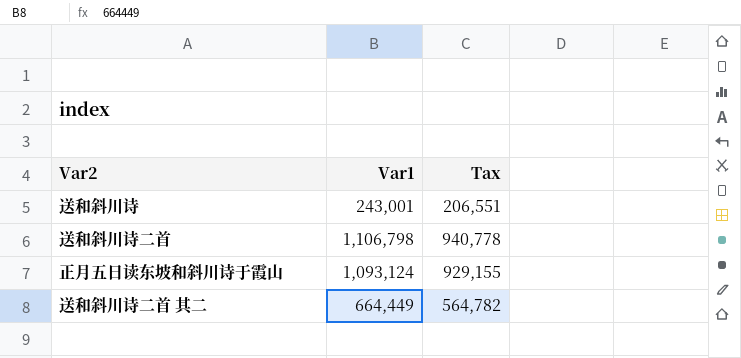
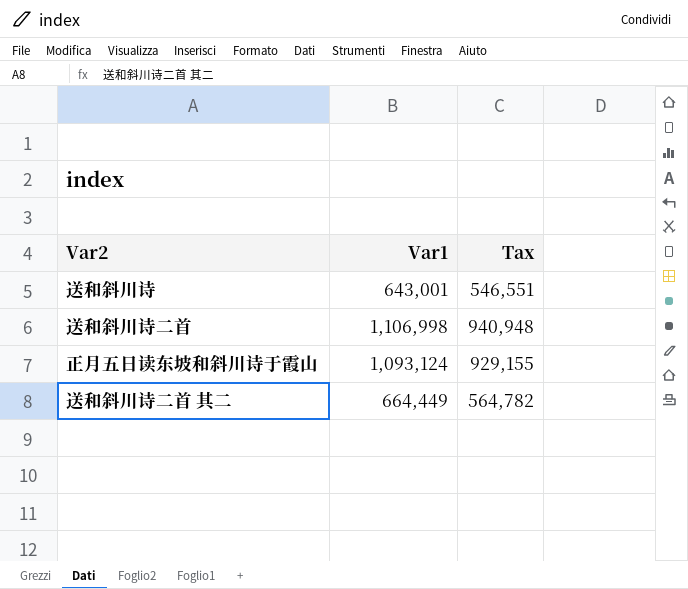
送和斜川诗 | Var1: 243,001 -> 643,001
送和斜川诗 | Tax: 206,551 -> 546,551
送和斜川诗二首 | Var1: 1,106,798 -> 1,106,998
送和斜川诗二首 | Tax: 940,778 -> 940,948

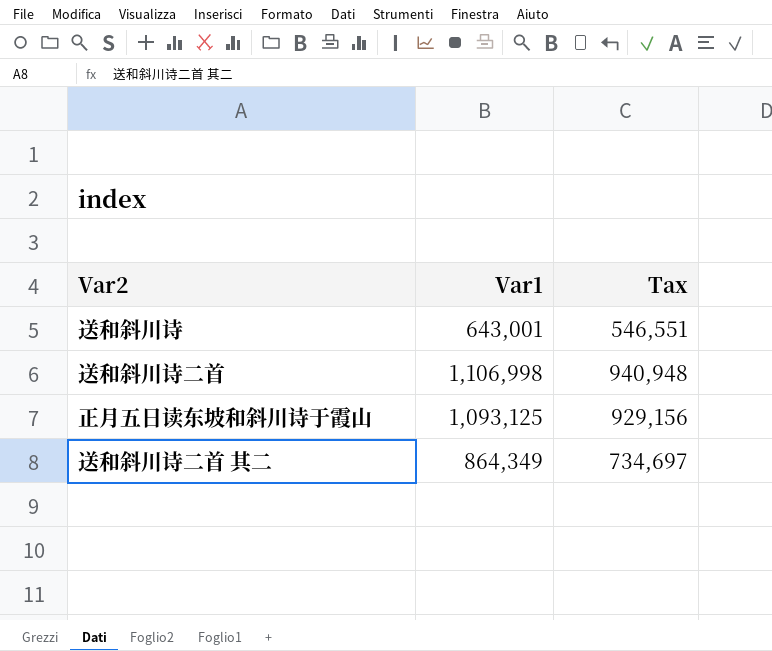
正月五日读东坡和斜川诗于霞山 | Var1: 1,093,124 -> 1,093,125
正月五日读东坡和斜川诗于霞山 | Tax: 929,155 -> 929,156
送和斜川诗二首 其二 | Var1: 664,449 -> 864,349
送和斜川诗二首 其二 | Tax: 564,782 -> 734,697

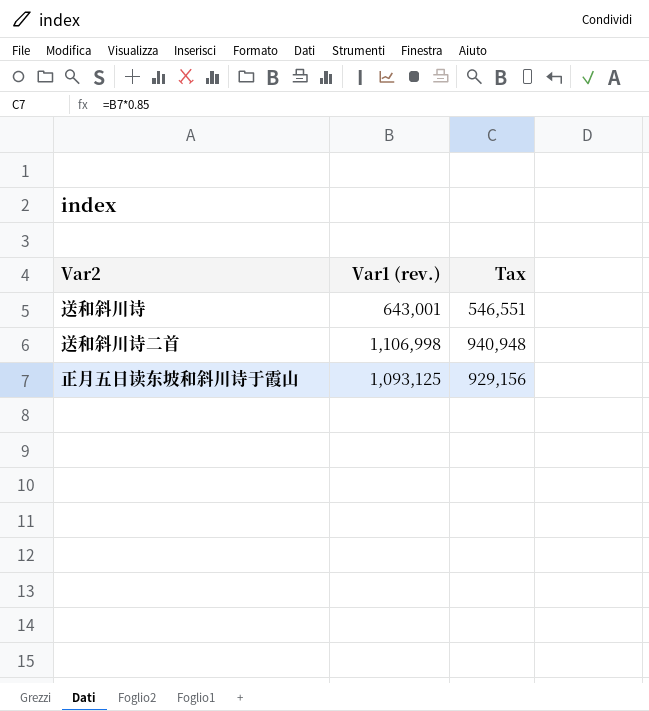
column name: Var1 -> Var1 (rev.)
row 送和斜川诗二首 其二: 864,349 | 734,697 -> none

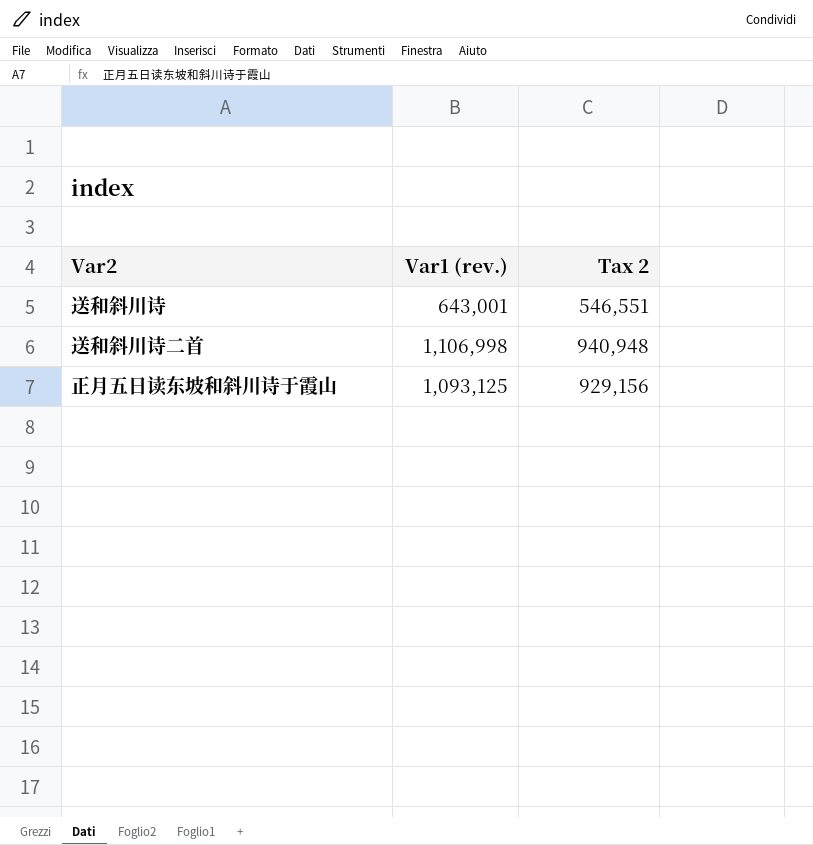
column name: Tax -> Tax 2

